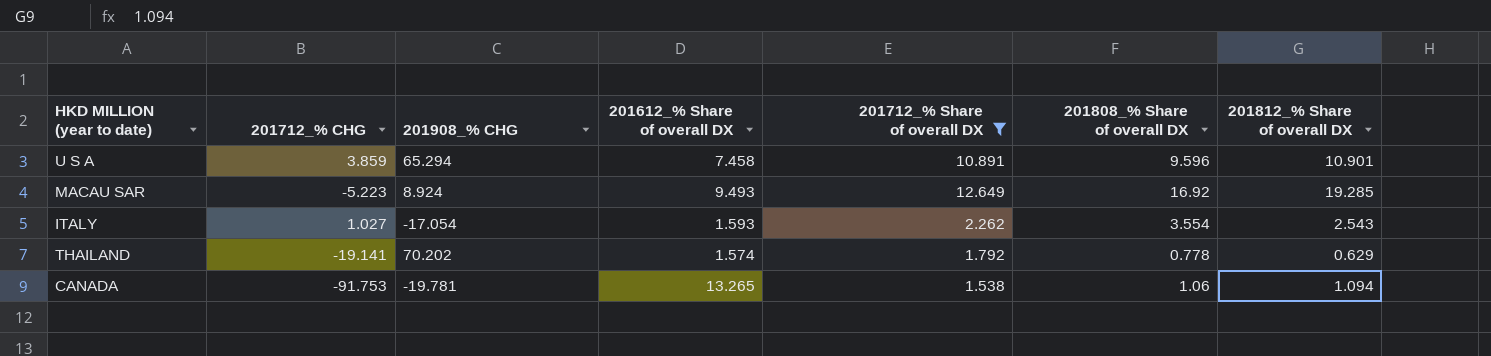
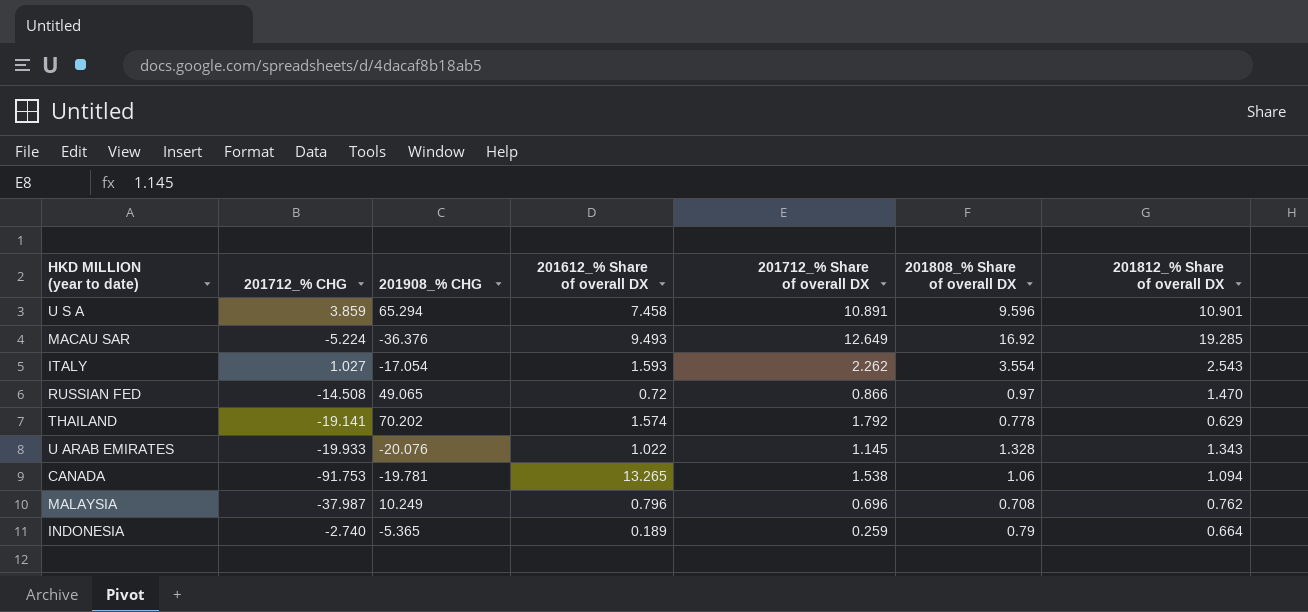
filter: 201712_% Share of overall DX >= 1.538 -> none
MACAU SAR | 201712_% CHG: -5.223 -> -5.224
MACAU SAR | 201908_% CHG: 8.924 -> -36.376

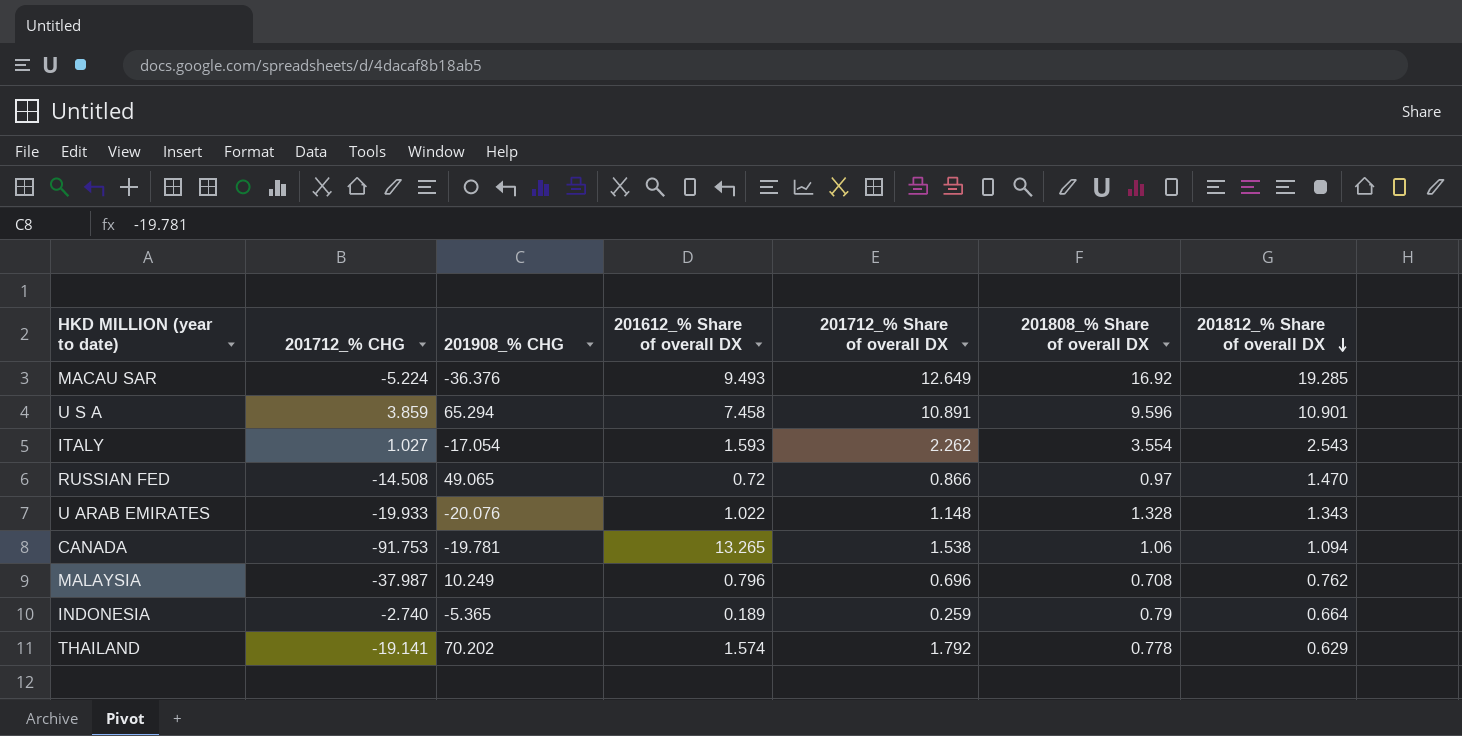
row order: none -> 201812_% Share of overall DX descending
U ARAB EMIRATES | 201712_% Share of overall DX: 1.145 -> 1.148

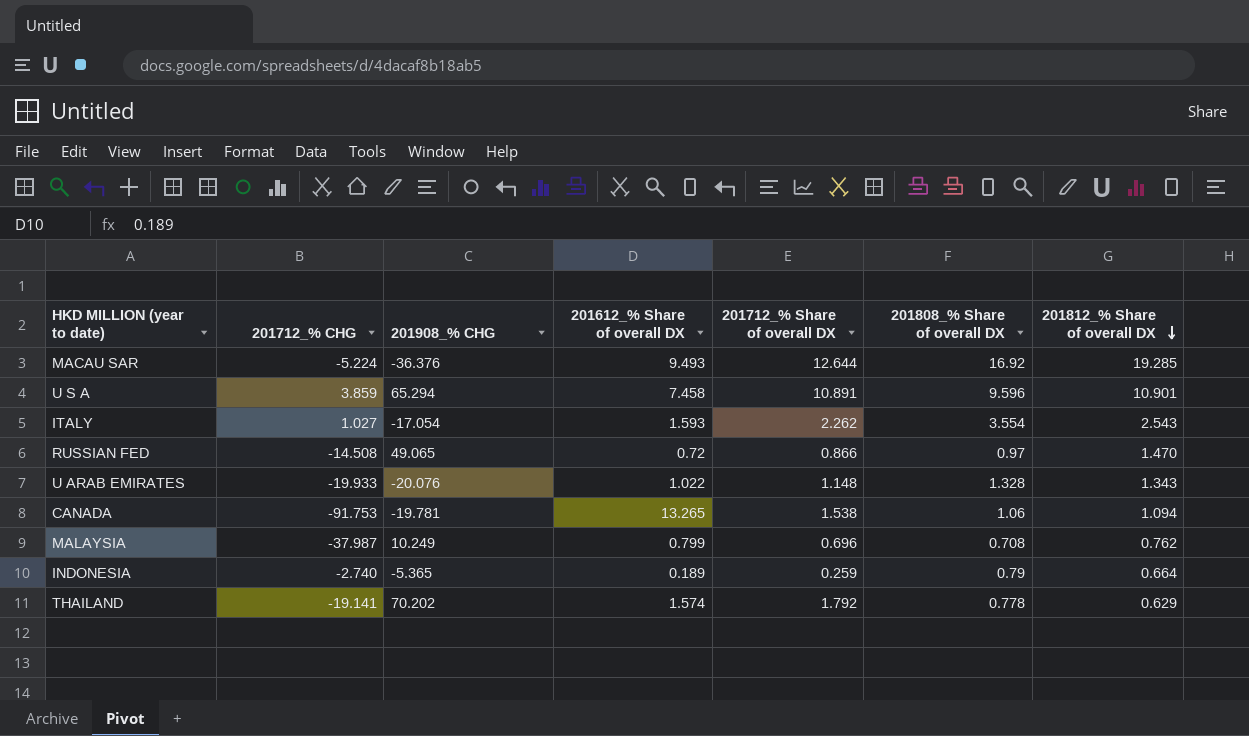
MACAU SAR | 201712_% Share of overall DX: 12.649 -> 12.644
MALAYSIA | 201612_% Share of overall DX: 0.796 -> 0.799

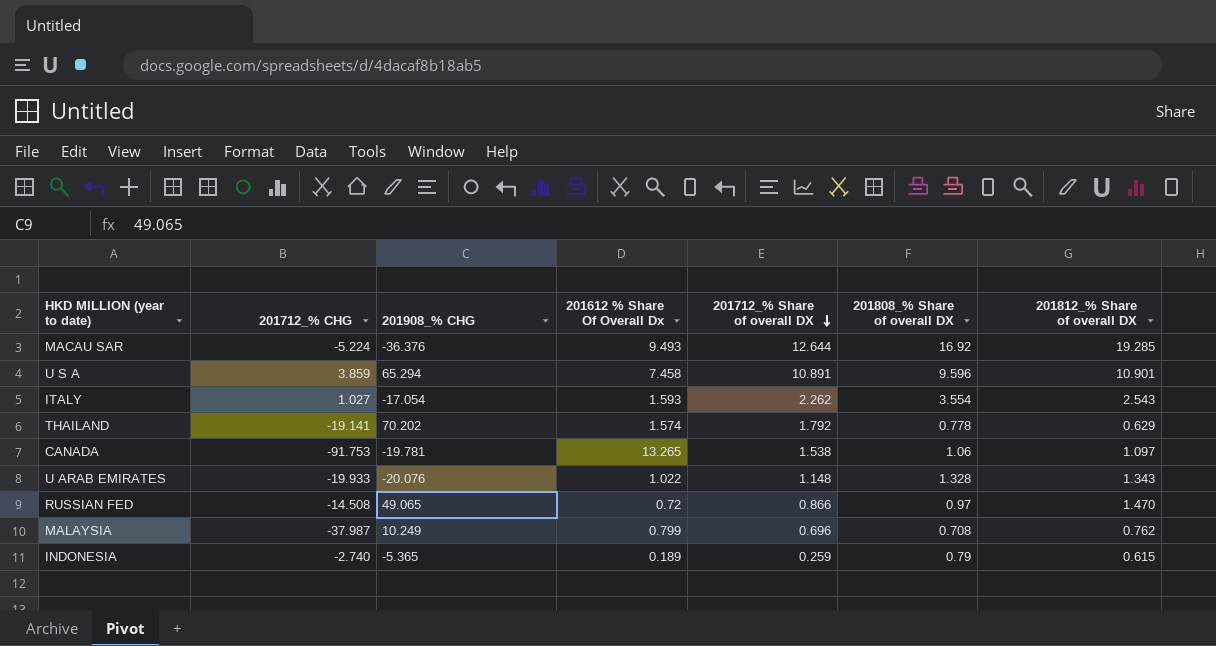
row order: 201812_% Share of overall DX descending -> 201712_% Share of overall DX descending
column name: 201612_% Share of overall DX -> 201612 % Share Of Overall Dx
CANADA | 201812_% Share of overall DX: 1.094 -> 1.097
INDONESIA | 201812_% Share of overall DX: 0.664 -> 0.615

